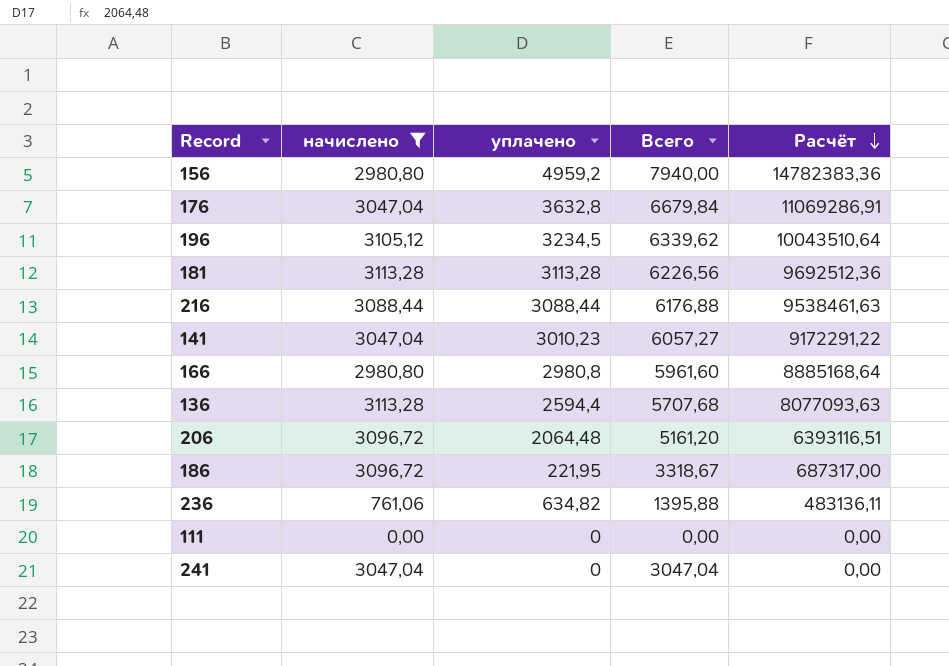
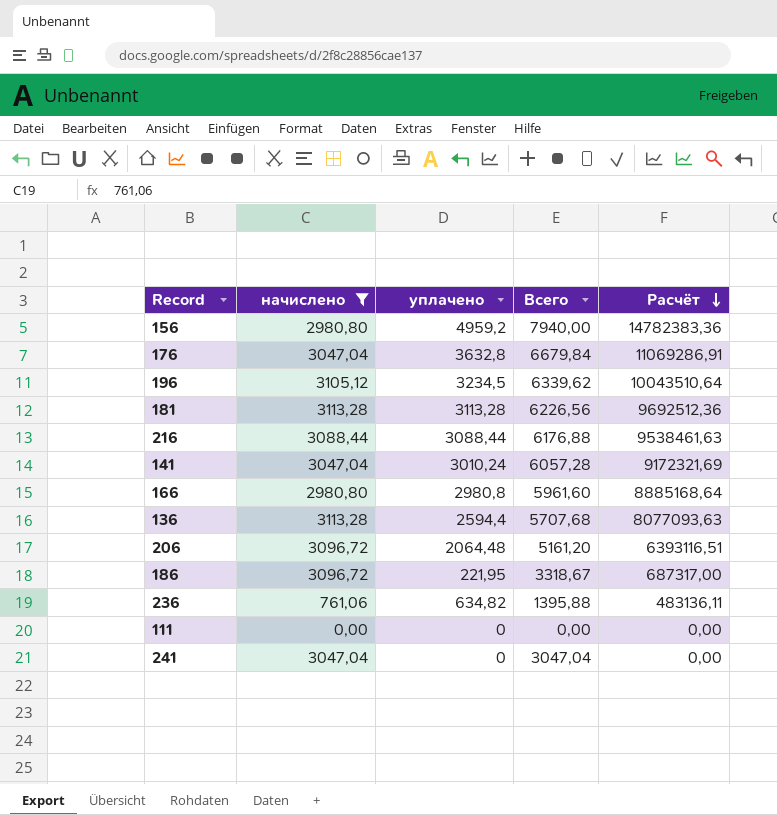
141 | уплачено: 3010,23 -> 3010,24
141 | Всего: 6057,27 -> 6057,28
141 | Расчёт: 9172291,22 -> 9172321,69

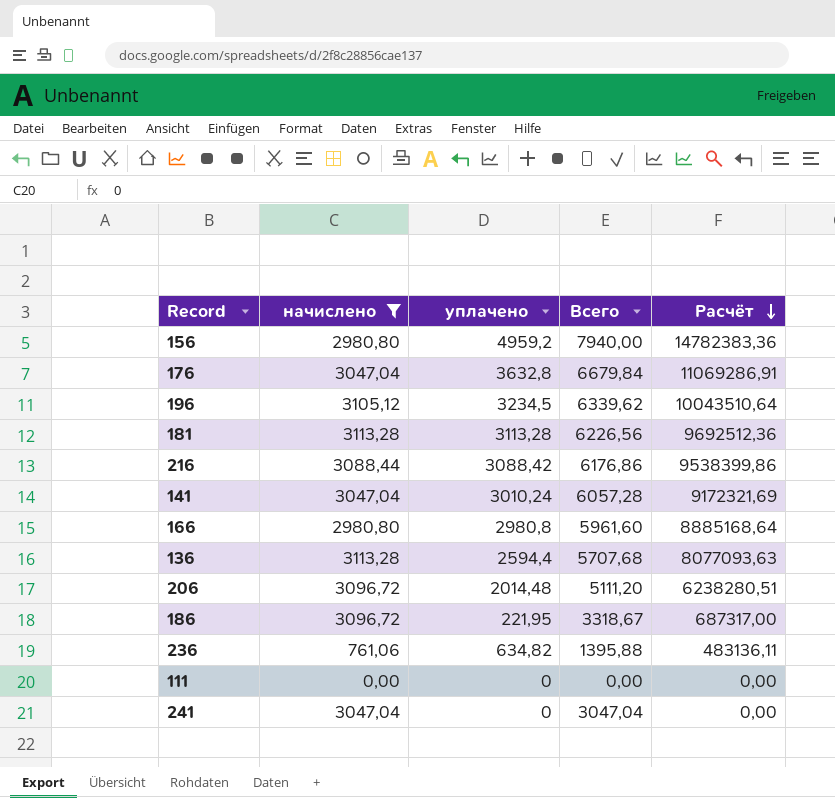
216 | уплачено: 3088,44 -> 3088,42
216 | Всего: 6176,88 -> 6176,86
216 | Расчёт: 9538461,63 -> 9538399,86
206 | уплачено: 2064,48 -> 2014,48
206 | Всего: 5161,20 -> 5111,20
206 | Расчёт: 6393116,51 -> 6238280,51

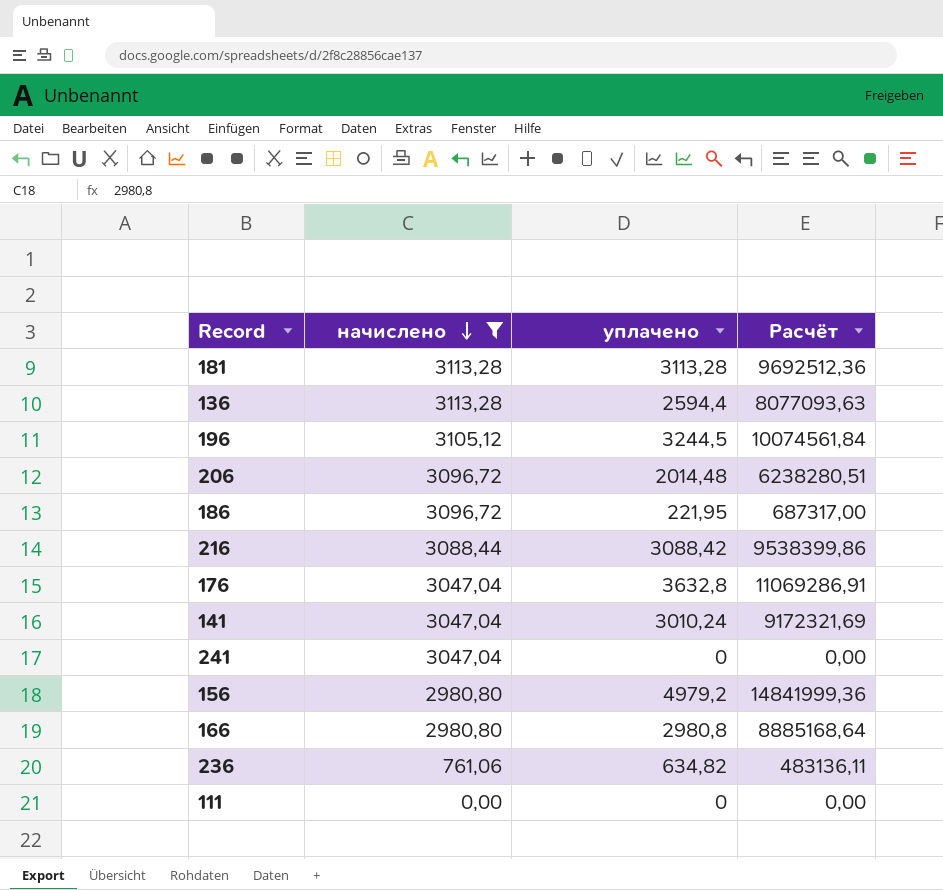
row order: Расчёт descending -> начислено descending
column Всего | formula: [начислено] + [уплачено] -> none
196 | уплачено: 3234,5 -> 3244,5
196 | Расчёт: 10043510,64 -> 10074561,84
156 | уплачено: 4959,2 -> 4979,2
156 | Расчёт: 14782383,36 -> 14841999,36

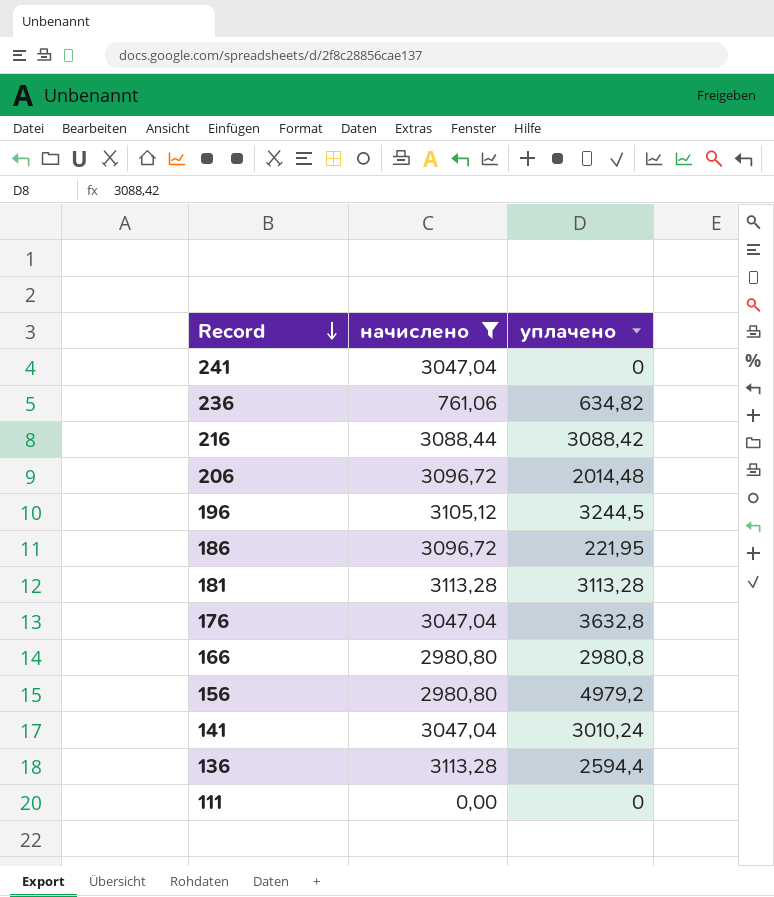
row order: начислено descending -> Record descending
column Расчёт | formula: [начислено] * [уплачено] -> none

